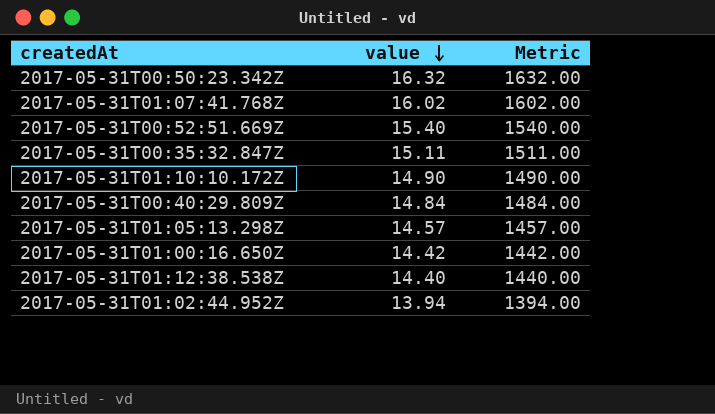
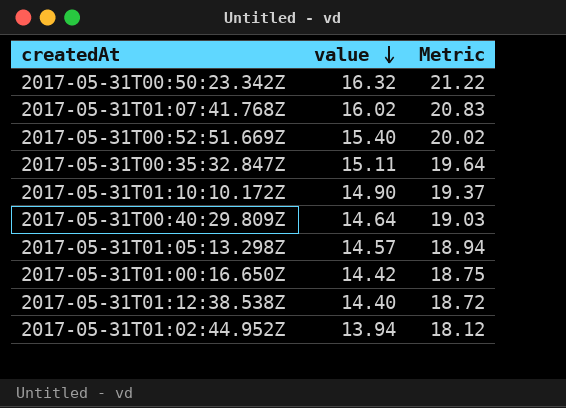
column Metric | formula: [value] * 100 -> [value] * 1.3
2017-05-31T00:40:29.809Z | value: 14.84 -> 14.64

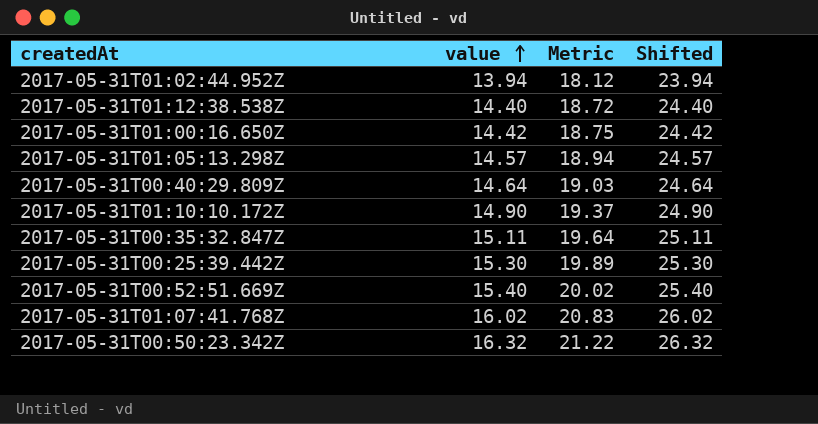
row order: value descending -> value ascending
column Shifted | formula: none -> [value] + 10
row 2017-05-31T00:25:39.442Z: none -> 15.30 | 19.89 | 25.30

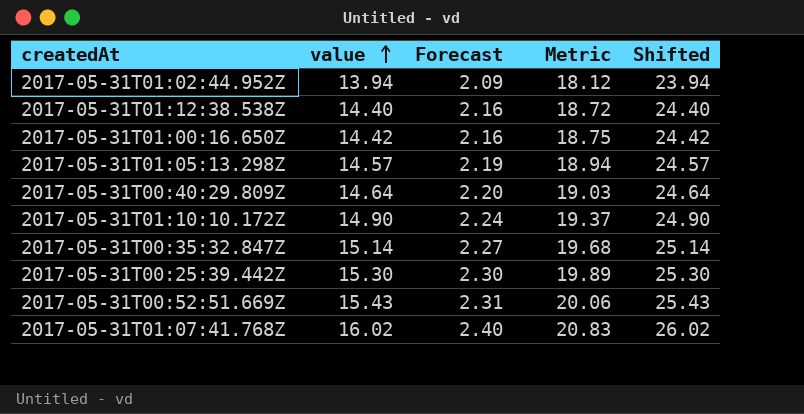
column Forecast | formula: none -> [value] * 0.15
row 2017-05-31T00:50:23.342Z: 16.32 | 21.22 | 26.32 -> none
2017-05-31T00:35:32.847Z | value: 15.11 -> 15.14
2017-05-31T00:35:32.847Z | Metric: 19.64 -> 19.68
2017-05-31T00:35:32.847Z | Shifted: 25.11 -> 25.14
2017-05-31T00:52:51.669Z | value: 15.40 -> 15.43
2017-05-31T00:52:51.669Z | Metric: 20.02 -> 20.06
2017-05-31T00:52:51.669Z | Shifted: 25.40 -> 25.43

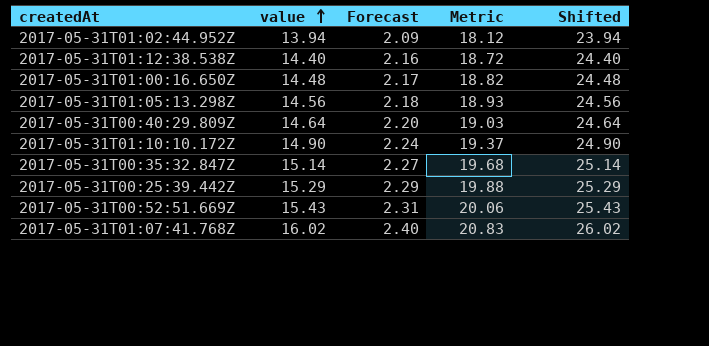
2017-05-31T01:00:16.650Z | value: 14.42 -> 14.48
2017-05-31T01:00:16.650Z | Forecast: 2.16 -> 2.17
2017-05-31T01:00:16.650Z | Metric: 18.75 -> 18.82
2017-05-31T01:00:16.650Z | Shifted: 24.42 -> 24.48
2017-05-31T01:05:13.298Z | value: 14.57 -> 14.56
2017-05-31T01:05:13.298Z | Forecast: 2.19 -> 2.18
2017-05-31T01:05:13.298Z | Metric: 18.94 -> 18.93
2017-05-31T01:05:13.298Z | Shifted: 24.57 -> 24.56
2017-05-31T00:25:39.442Z | value: 15.30 -> 15.29
2017-05-31T00:25:39.442Z | Forecast: 2.30 -> 2.29
2017-05-31T00:25:39.442Z | Metric: 19.89 -> 19.88
2017-05-31T00:25:39.442Z | Shifted: 25.30 -> 25.29

